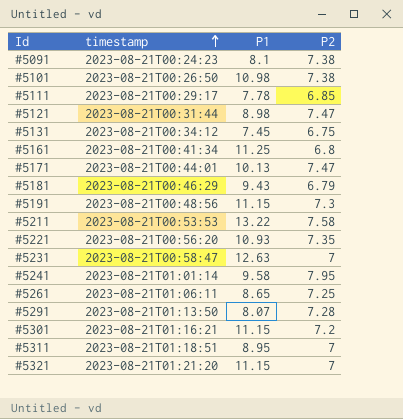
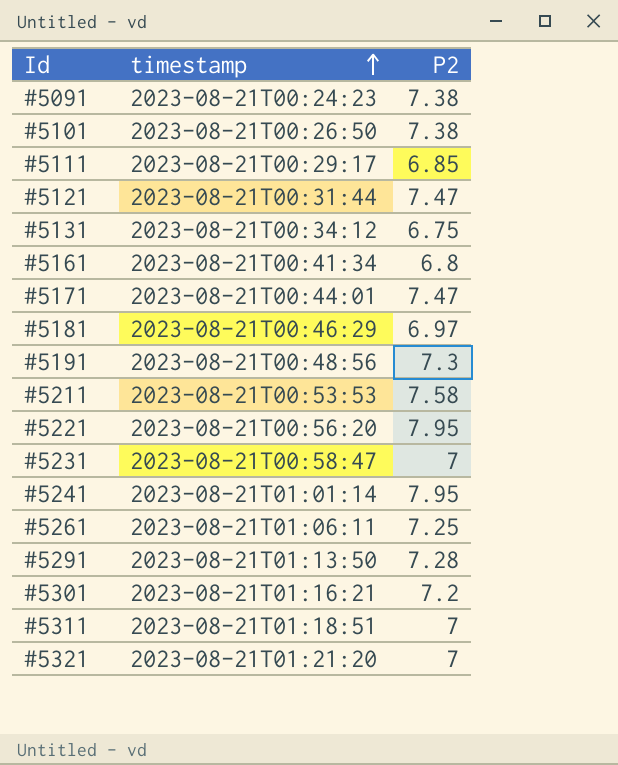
column P1 | position: 3 -> none
#5181 | P2: 6.79 -> 6.97
#5221 | P2: 7.35 -> 7.95

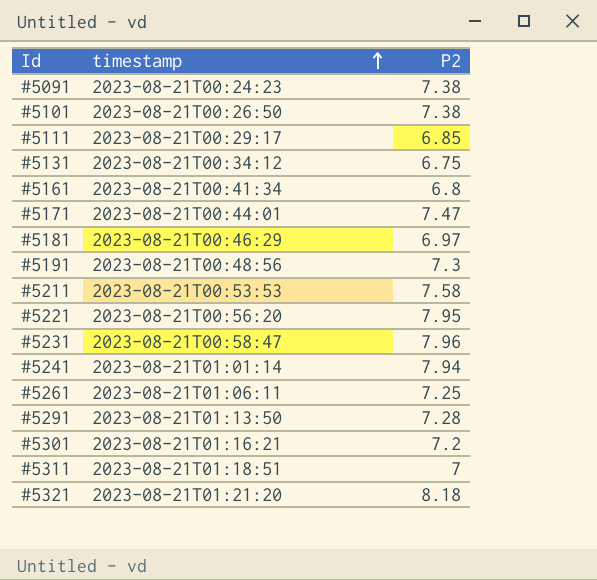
row #5121: 2023-08-21T00:31:44 | 7.47 -> none
#5231 | P2: 7 -> 7.96
#5241 | P2: 7.95 -> 7.94
#5321 | P2: 7 -> 8.18

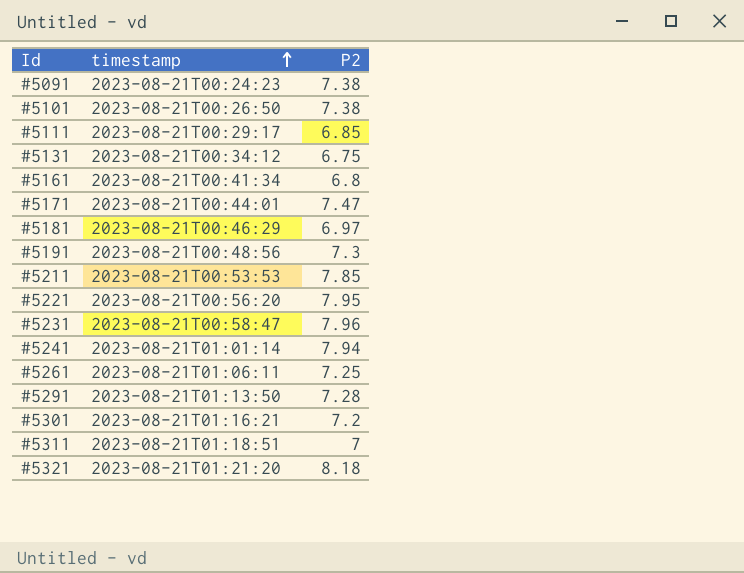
#5211 | P2: 7.58 -> 7.85

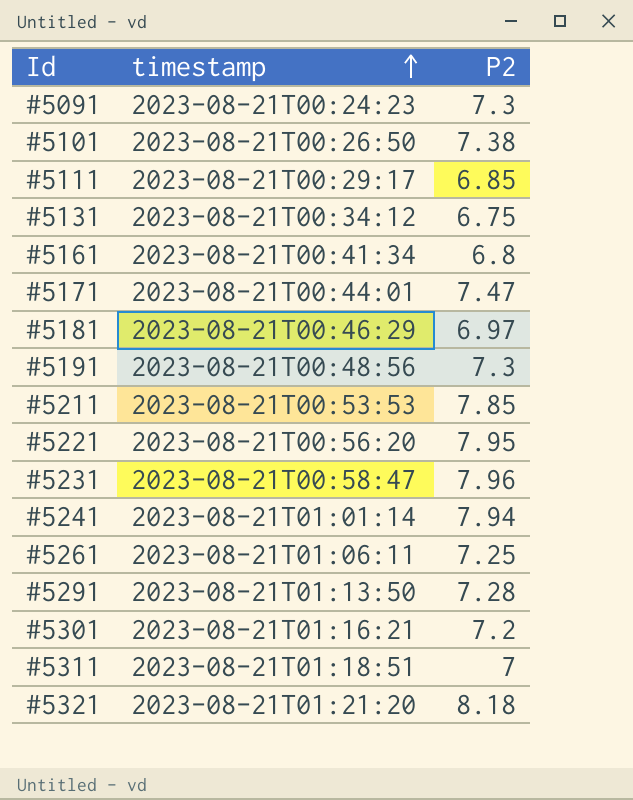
#5091 | P2: 7.38 -> 7.3

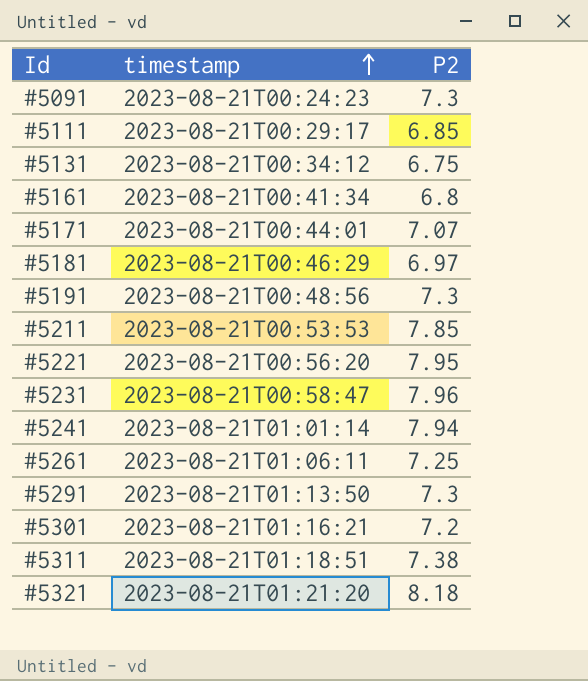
row #5101: 2023-08-21T00:26:50 | 7.38 -> none
#5171 | P2: 7.47 -> 7.07
#5291 | P2: 7.28 -> 7.3
#5311 | P2: 7 -> 7.38

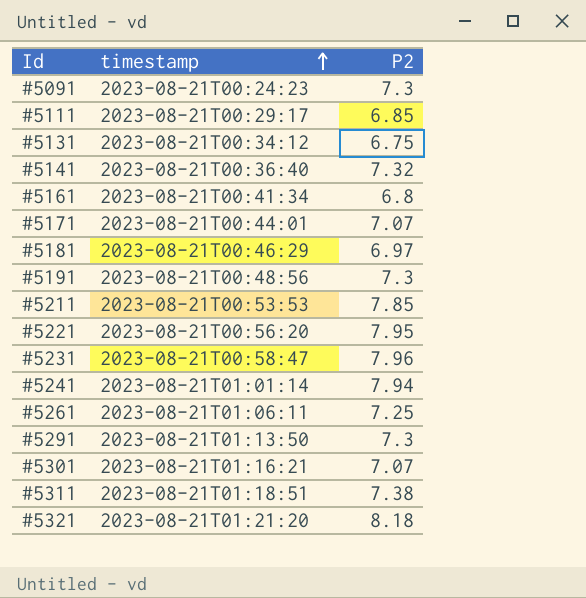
row #5141: none -> 2023-08-21T00:36:40 | 7.32
#5301 | P2: 7.2 -> 7.07

